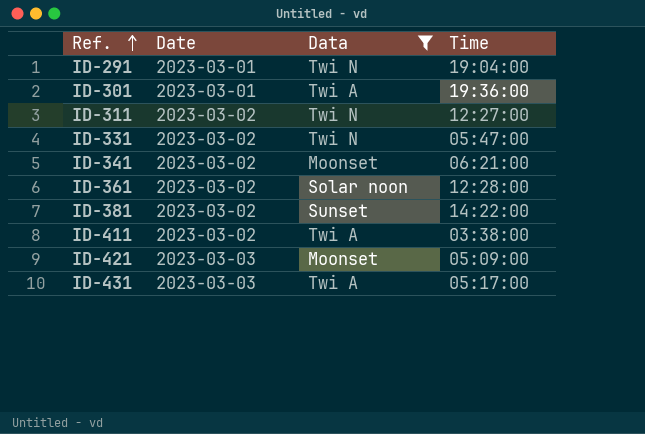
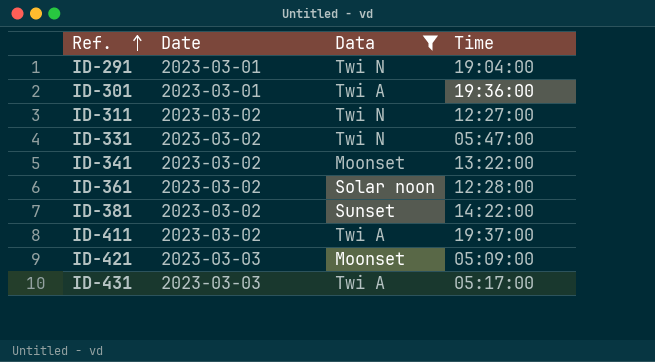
ID-341 | Time: 06:21:00 -> 13:22:00
ID-411 | Time: 03:38:00 -> 19:37:00

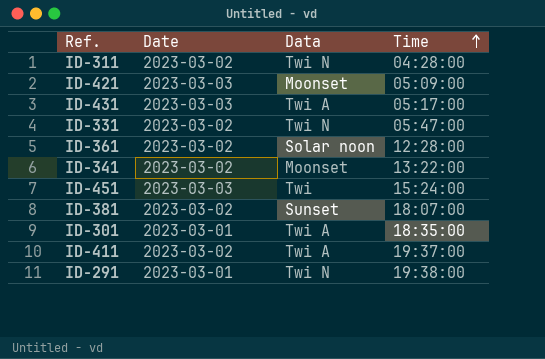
filter: Data != Twi -> none
row order: Ref. ascending -> Time ascending
ID-311 | Time: 12:27:00 -> 04:28:00
ID-381 | Time: 14:22:00 -> 18:07:00
ID-301 | Time: 19:36:00 -> 18:35:00
ID-291 | Time: 19:04:00 -> 19:38:00

